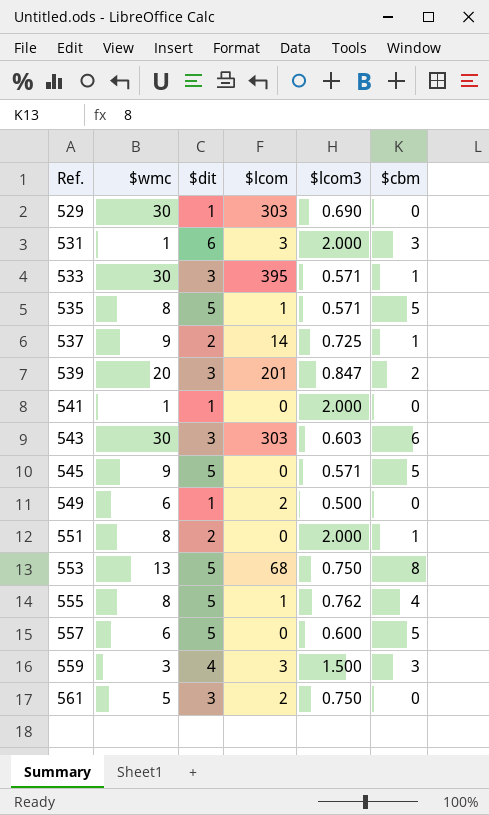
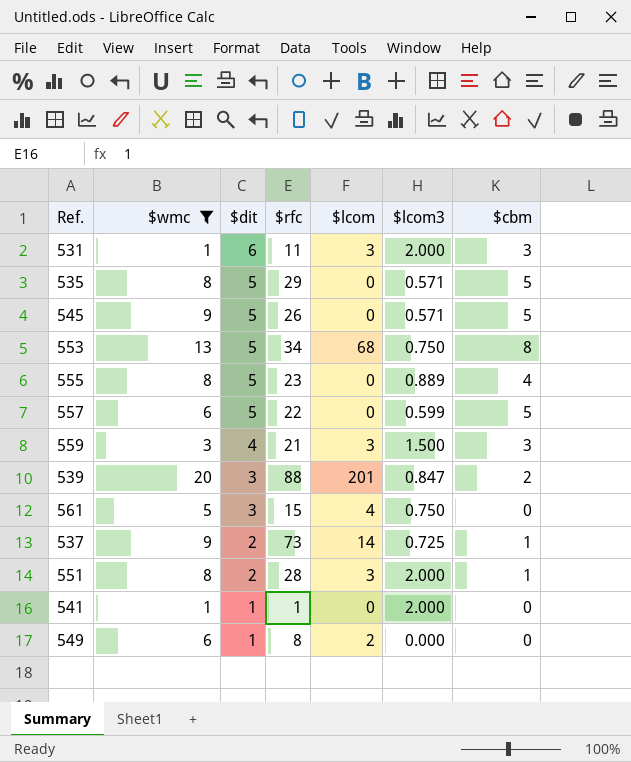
filter: none -> $wmc != 30
row order: Ref. ascending -> $dit descending
column $rfc | position: none -> 4
535 | $lcom: 1 -> 0
555 | $lcom: 1 -> 0
555 | $lcom3: 0.762 -> 0.889
557 | $lcom3: 0.600 -> 0.599
561 | $lcom: 2 -> 4
551 | $lcom: 0 -> 3
549 | $lcom3: 0.500 -> 0.000

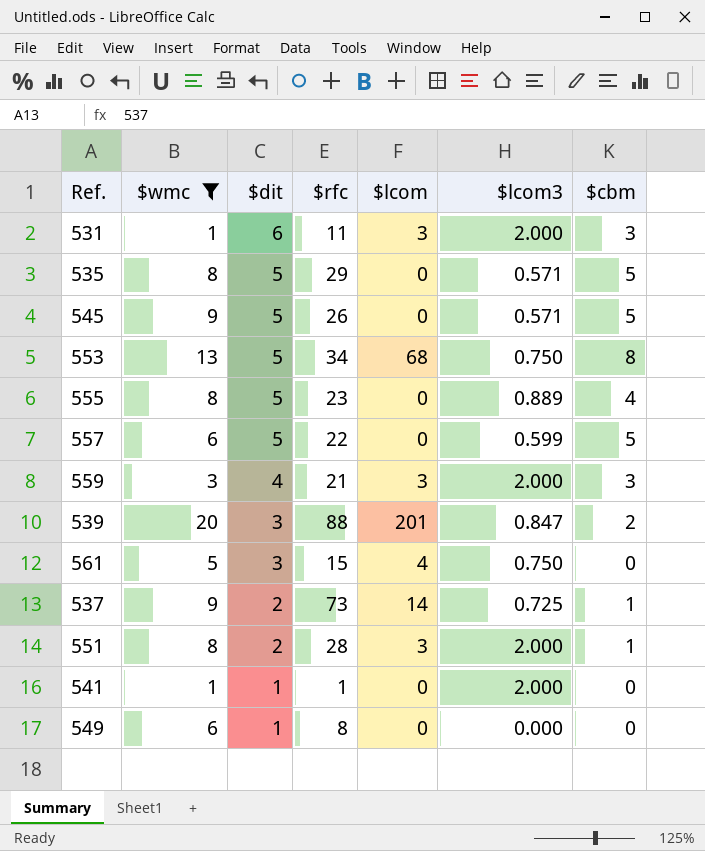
559 | $lcom3: 1.500 -> 2.000
549 | $lcom: 2 -> 0

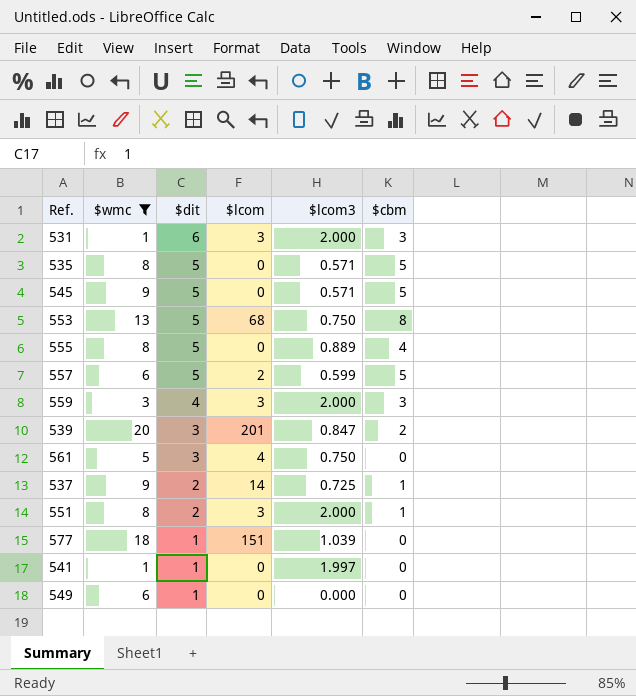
column $rfc | position: 4 -> none
557 | $lcom: 0 -> 2
row 577: none -> 18 | 1 | 151 | 1.039 | 0
541 | $lcom3: 2.000 -> 1.997

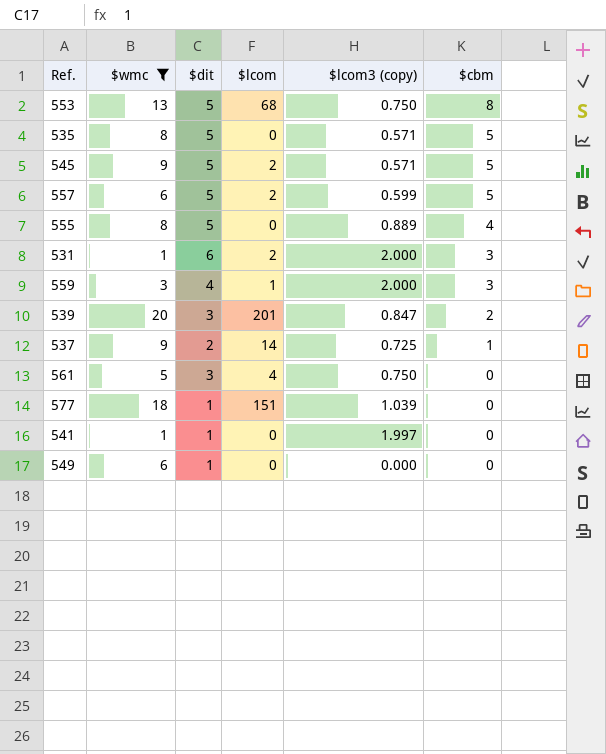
row order: $dit descending -> $cbm descending
column name: $lcom3 -> $lcom3 (copy)
row 551: 8 | 2 | 3 | 2.000 | 1 -> none
545 | $lcom: 0 -> 2
531 | $lcom: 3 -> 2
559 | $lcom: 3 -> 1

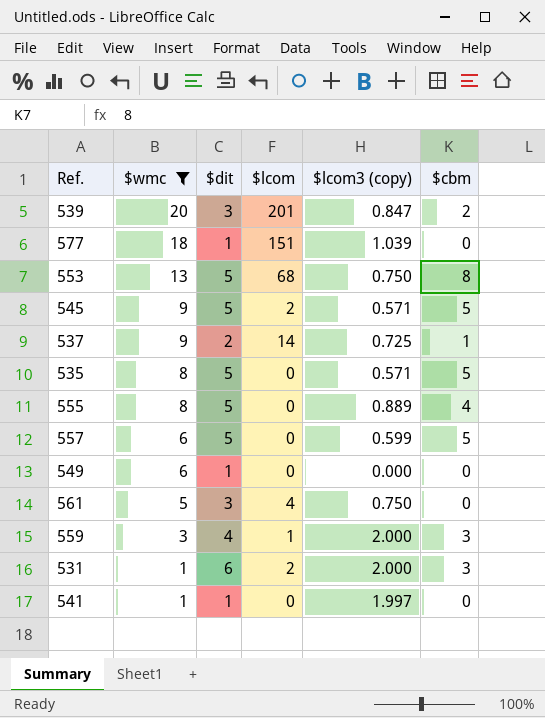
row order: $cbm descending -> $wmc descending
557 | $lcom: 2 -> 0

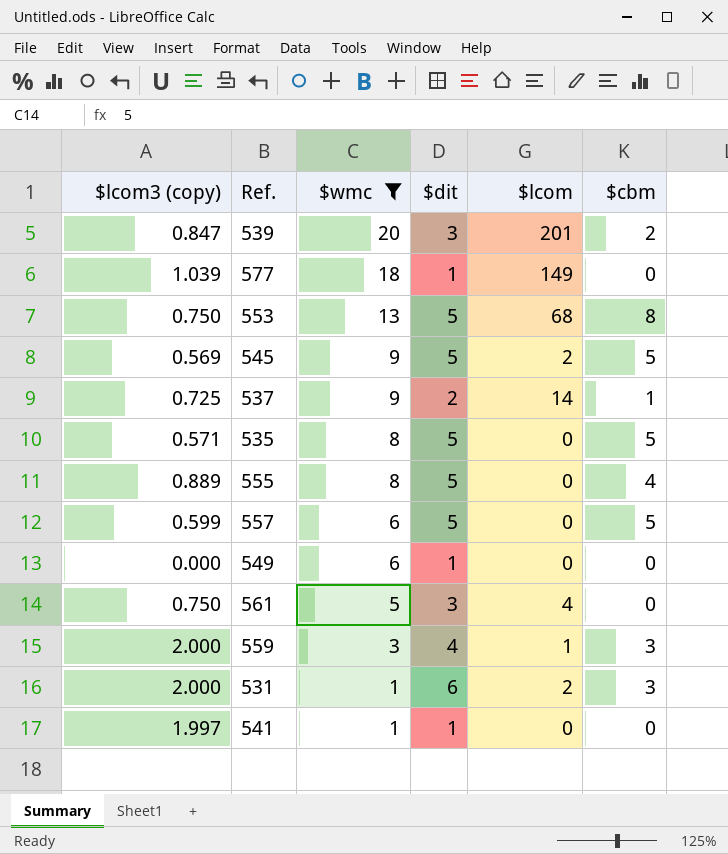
column $lcom3 (copy) | position: 5 -> 1
577 | $lcom: 151 -> 149
545 | $lcom3 (copy): 0.571 -> 0.569

